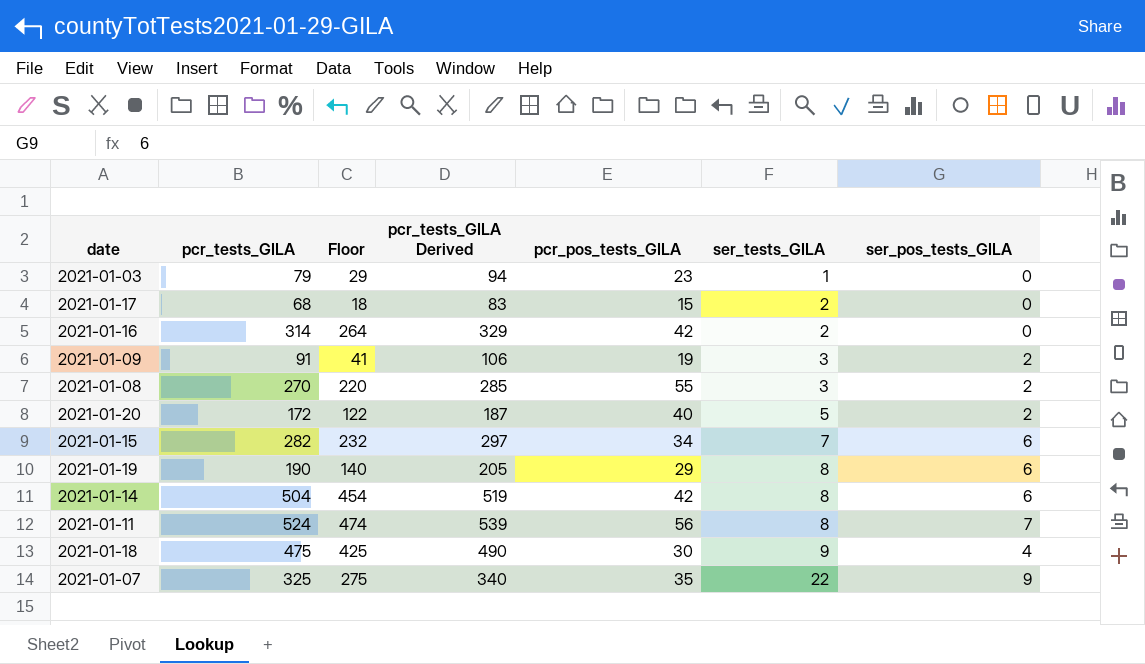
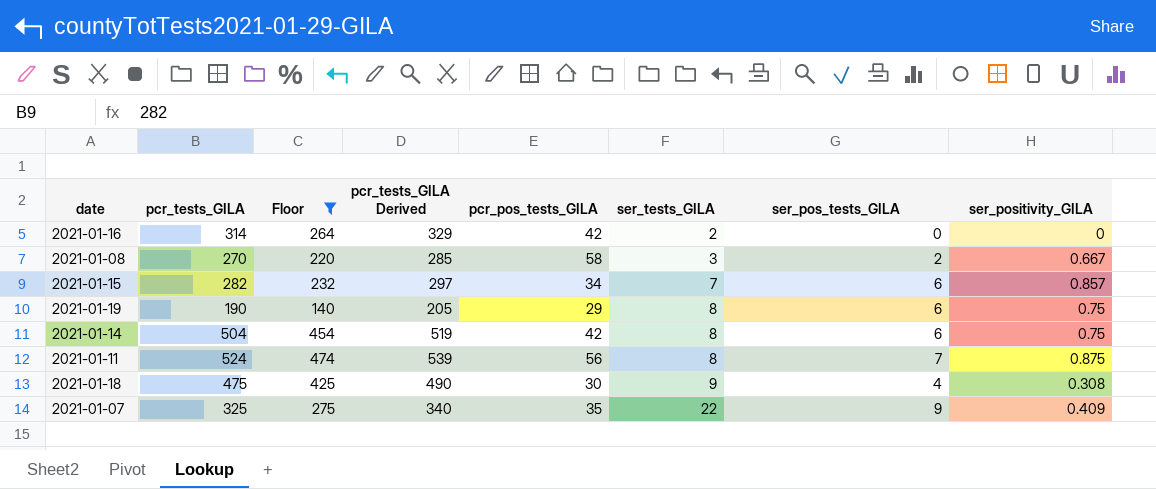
filter: none -> Floor >= 140
column ser_positivity_GILA | position: none -> 8
2021-01-08 | pcr_pos_tests_GILA: 55 -> 58

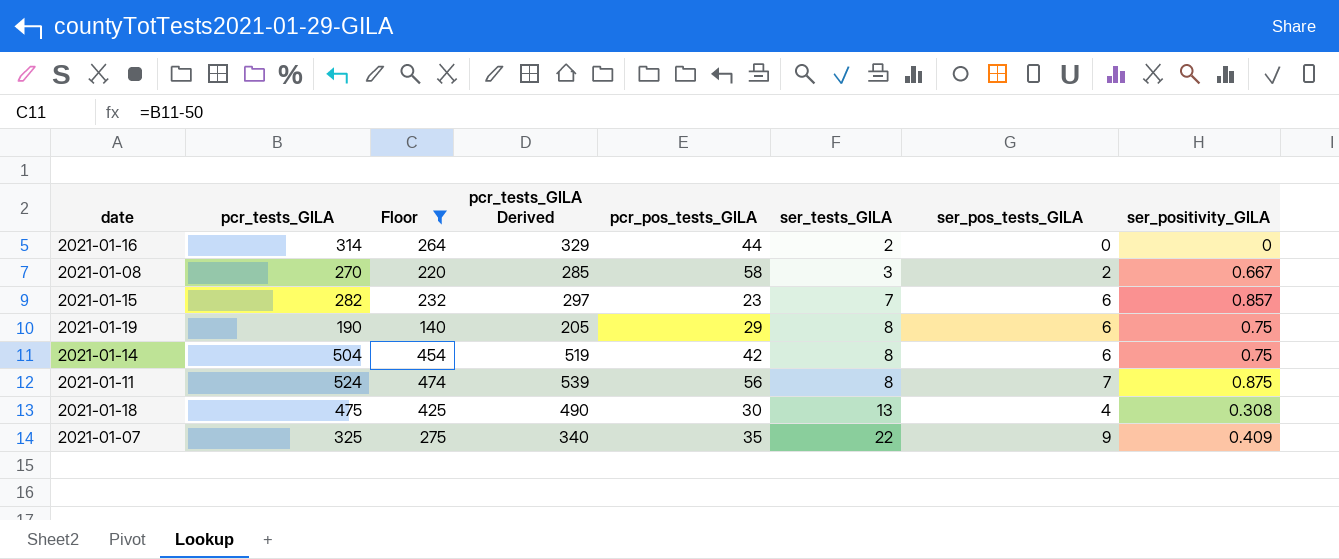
2021-01-16 | pcr_pos_tests_GILA: 42 -> 44
2021-01-15 | pcr_pos_tests_GILA: 34 -> 23
2021-01-18 | ser_tests_GILA: 9 -> 13

